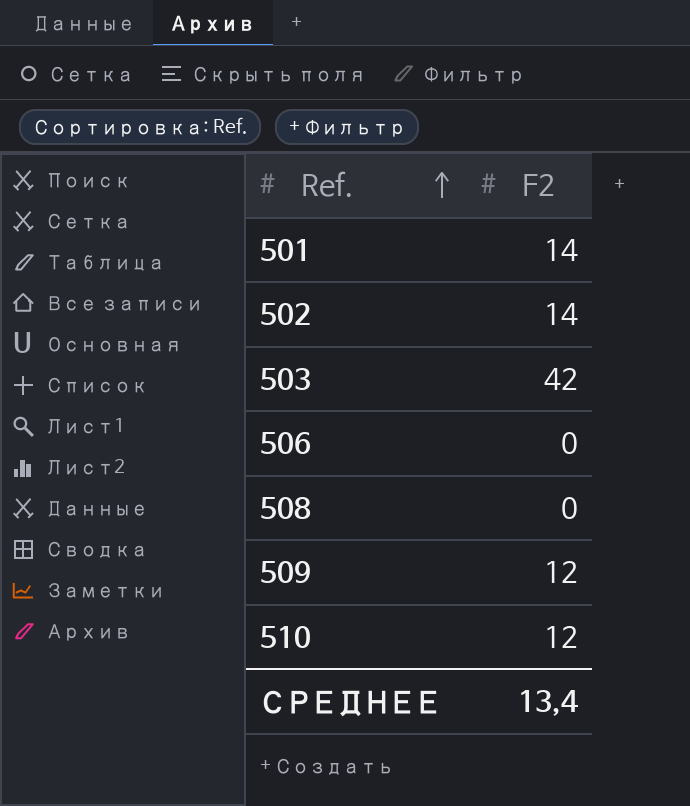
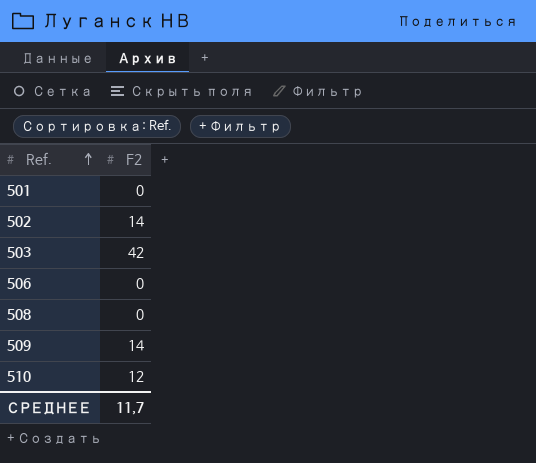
501 | F2: 14 -> 0
509 | F2: 12 -> 14
СРЕДНЕЕ | F2: 13,4 -> 11,7

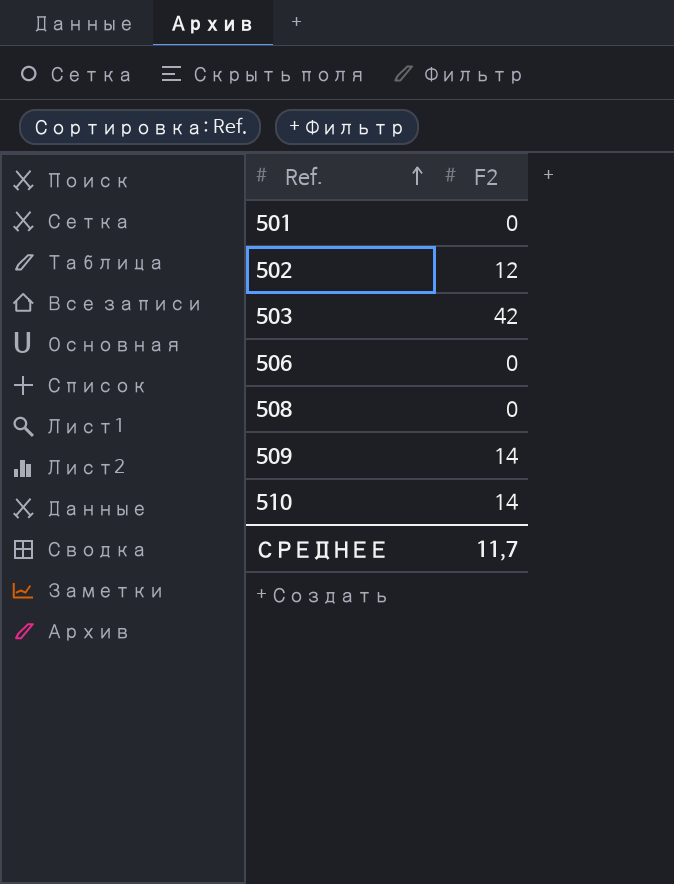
502 | F2: 14 -> 12
510 | F2: 12 -> 14

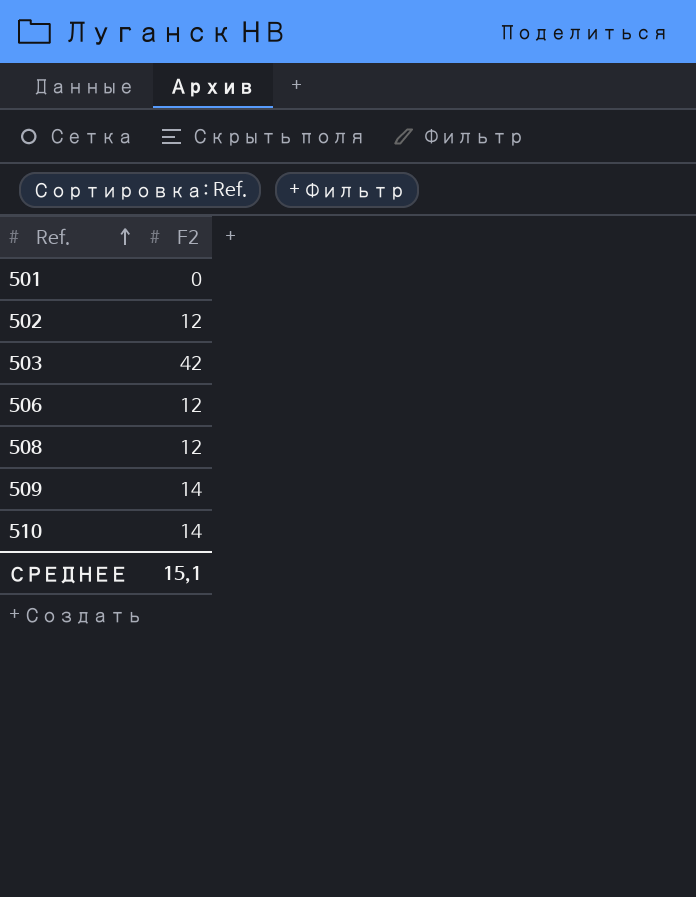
506 | F2: 0 -> 12
508 | F2: 0 -> 12
СРЕДНЕЕ | F2: 11,7 -> 15,1

